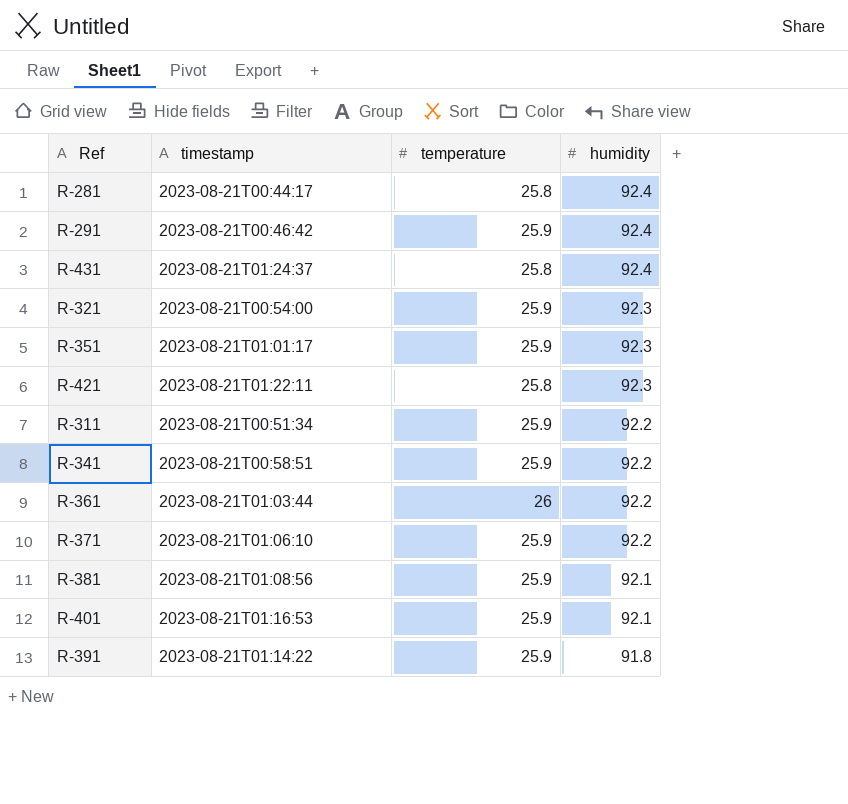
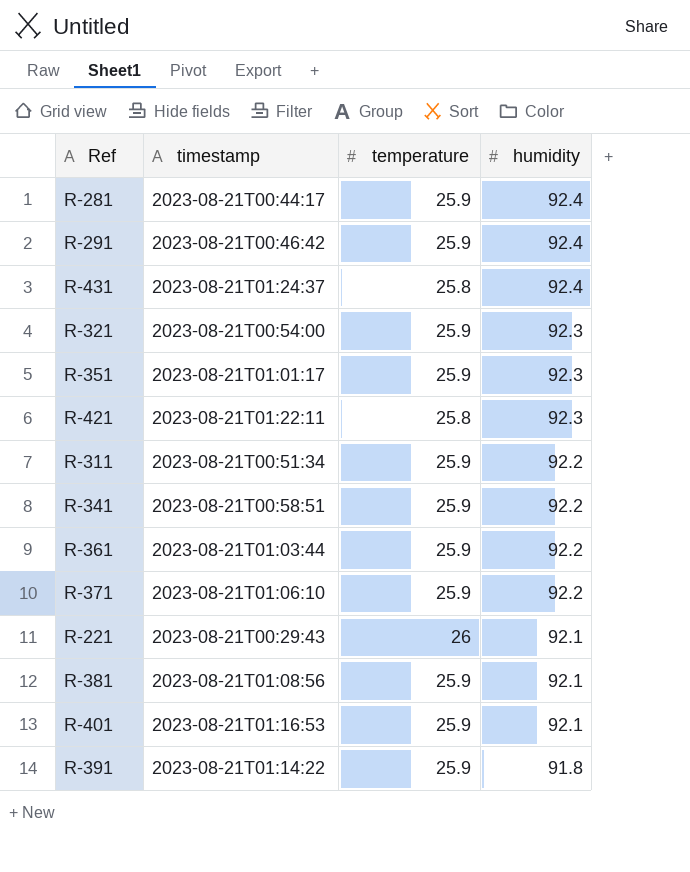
R-281 | temperature: 25.8 -> 25.9
R-361 | temperature: 26 -> 25.9
row R-221: none -> 2023-08-21T00:29:43 | 26 | 92.1

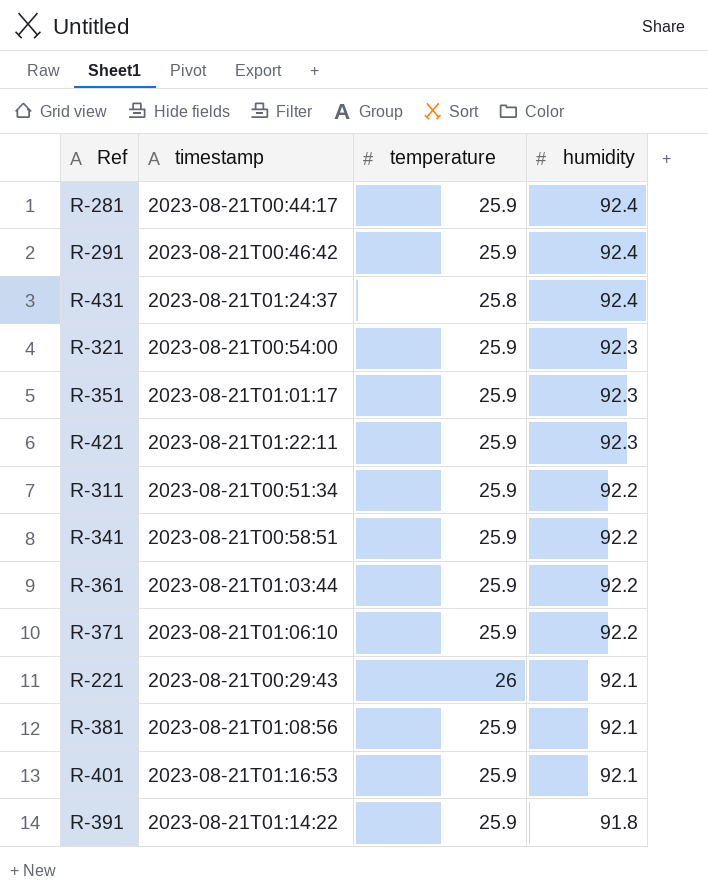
R-421 | temperature: 25.8 -> 25.9

